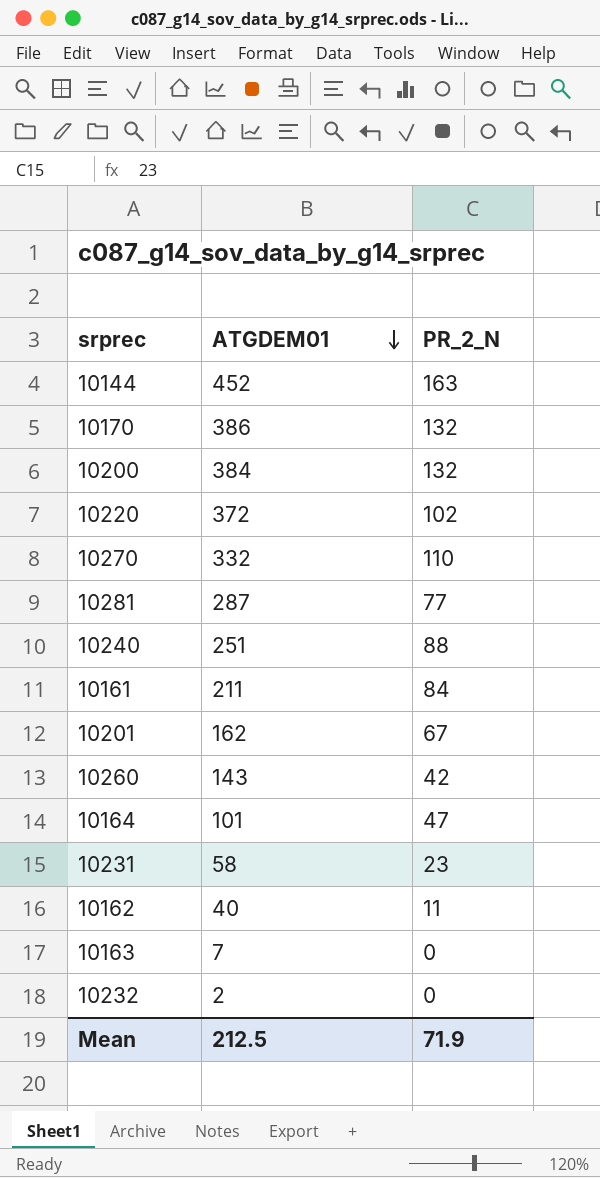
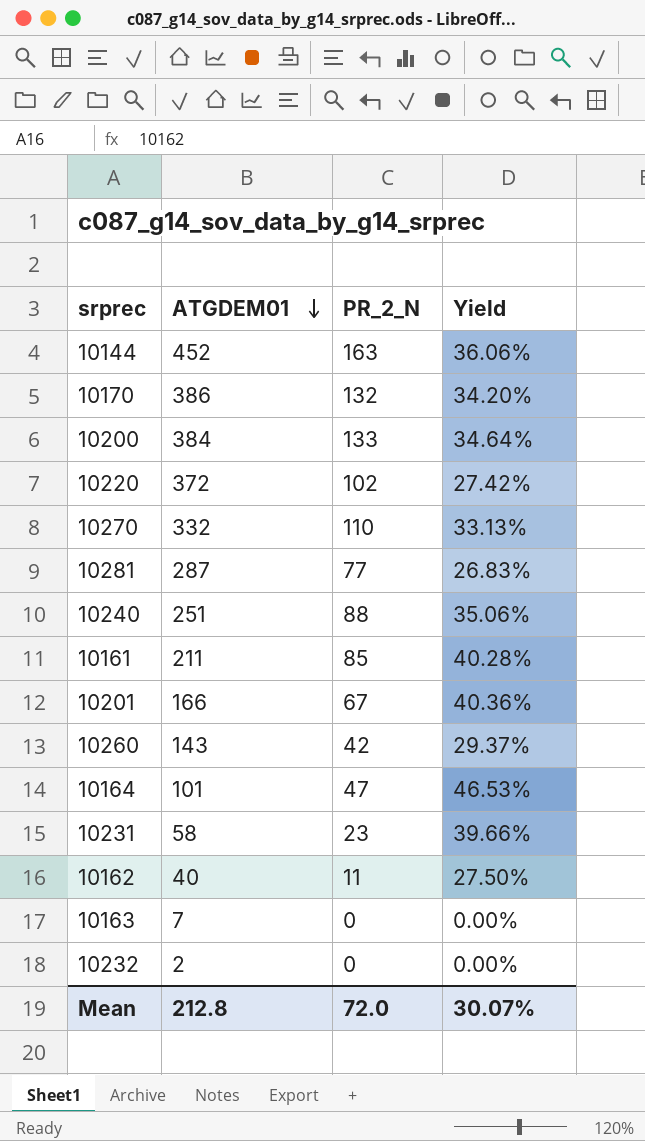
column Yield | formula: none -> [PR_2_N] / [ATGDEM01]
10200 | PR_2_N: 132 -> 133
10161 | PR_2_N: 84 -> 85
10201 | ATGDEM01: 162 -> 166
Mean | ATGDEM01: 212.5 -> 212.8
Mean | PR_2_N: 71.9 -> 72.0

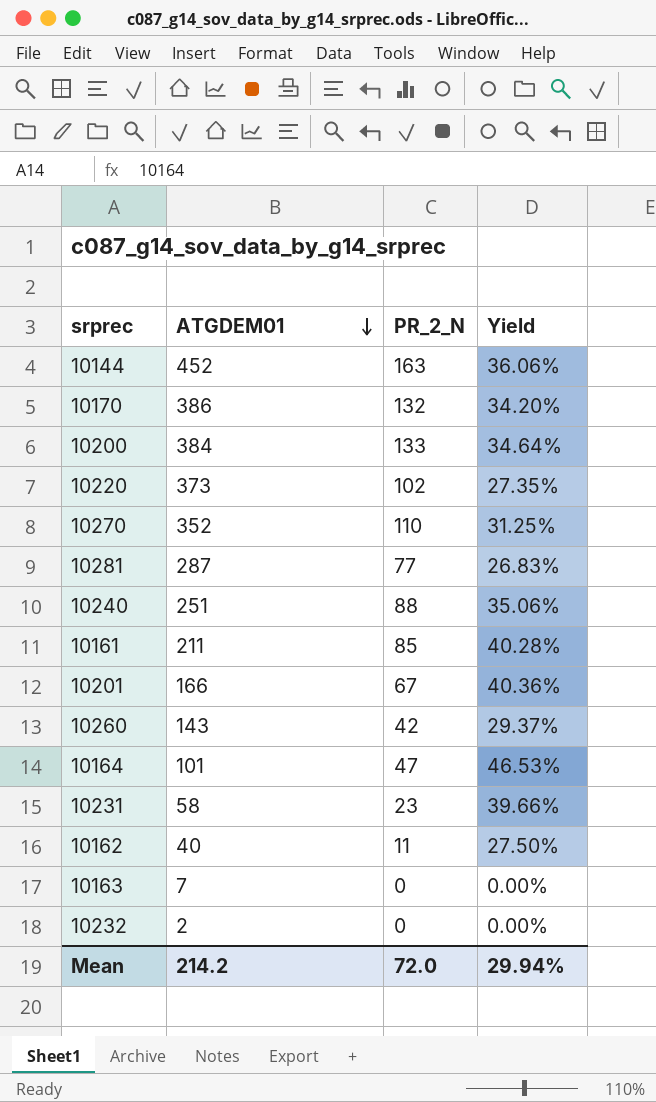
10220 | ATGDEM01: 372 -> 373
10220 | Yield: 27.42% -> 27.35%
10270 | ATGDEM01: 332 -> 352
10270 | Yield: 33.13% -> 31.25%
Mean | ATGDEM01: 212.8 -> 214.2
Mean | Yield: 30.07% -> 29.94%

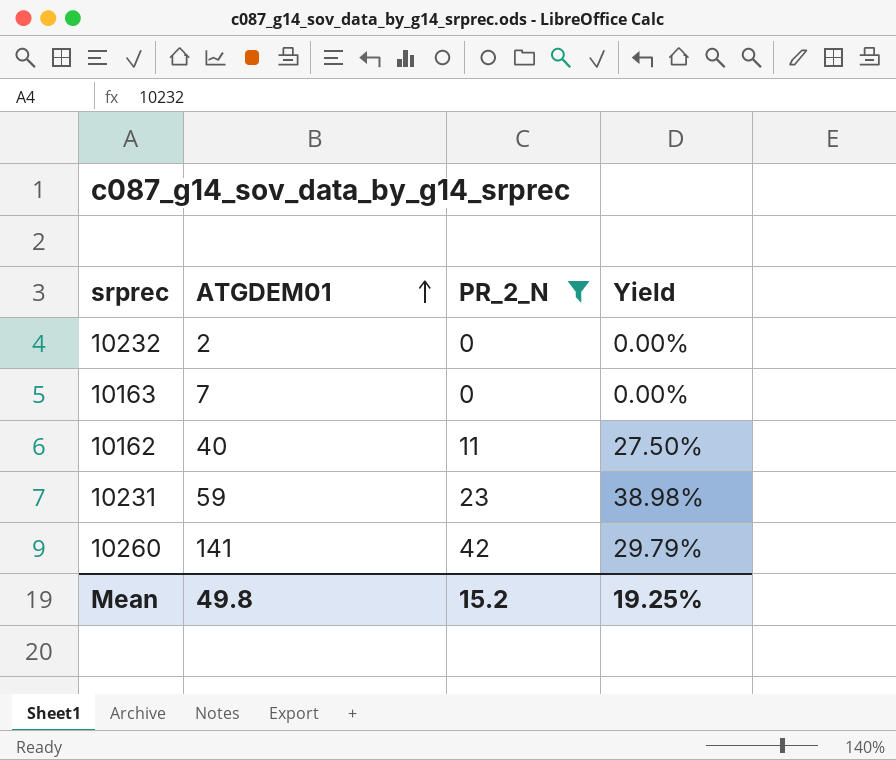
filter: none -> PR_2_N <= 42
row order: ATGDEM01 descending -> ATGDEM01 ascending
10231 | ATGDEM01: 58 -> 59
10231 | Yield: 39.66% -> 38.98%
10260 | ATGDEM01: 143 -> 141
10260 | Yield: 29.37% -> 29.79%
Mean | ATGDEM01: 214.2 -> 49.8
Mean | PR_2_N: 72.0 -> 15.2
Mean | Yield: 29.94% -> 19.25%

